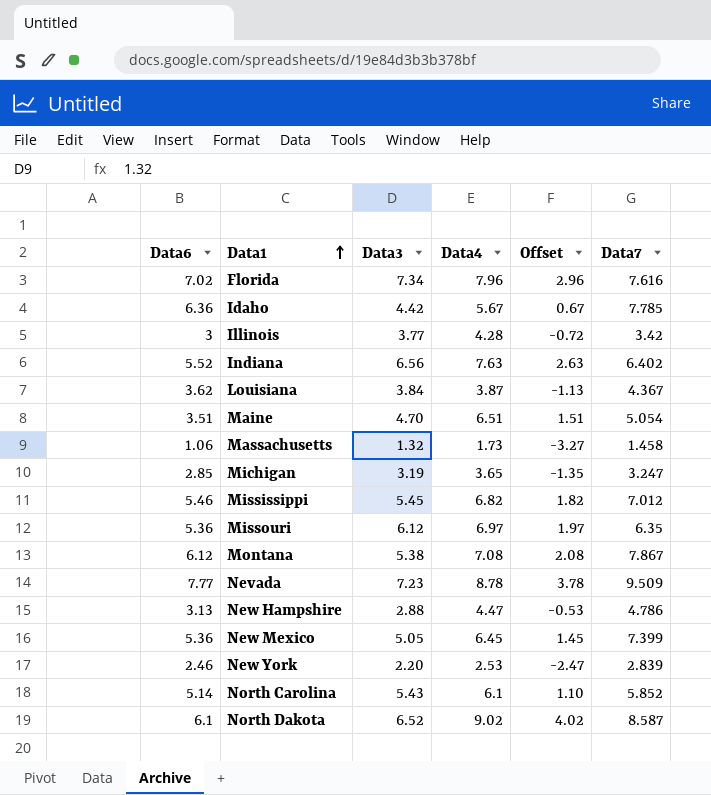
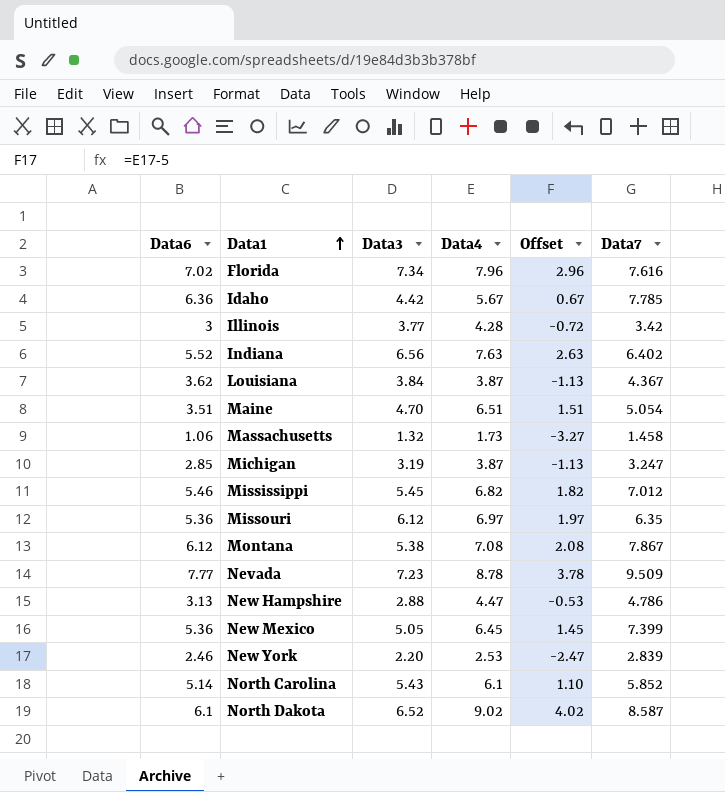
Michigan | Data4: 3.65 -> 3.87
Michigan | Offset: -1.35 -> -1.13

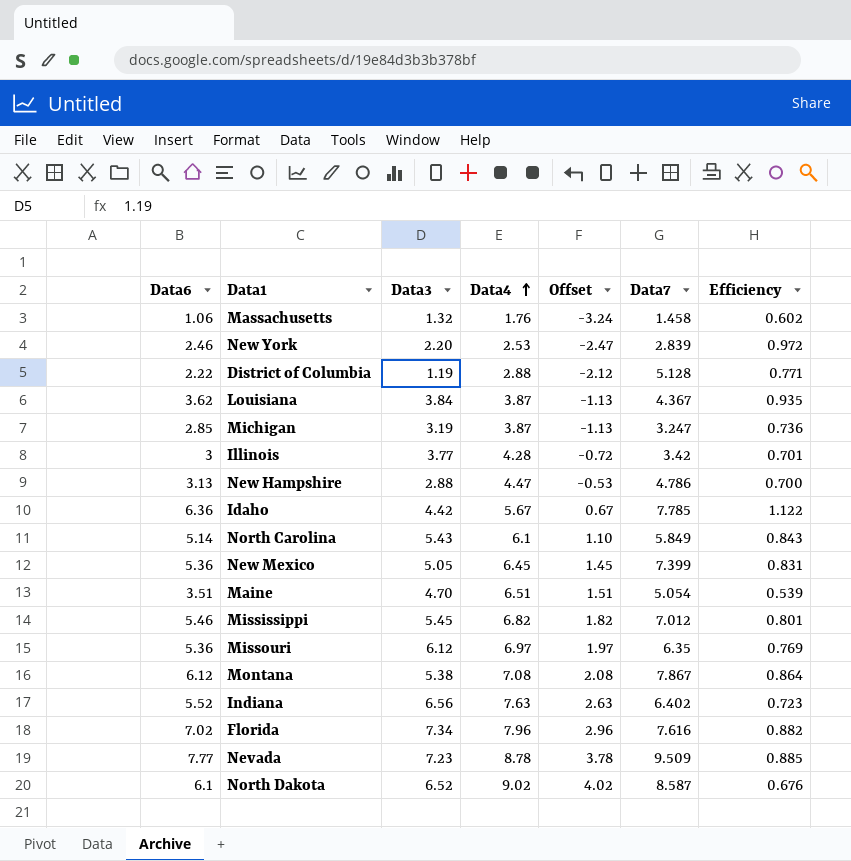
row order: Data1 ascending -> Data4 ascending
column Efficiency | formula: none -> [Data6] / [Data4]
Massachusetts | Data4: 1.73 -> 1.76
Massachusetts | Offset: -3.27 -> -3.24
row District of Columbia: none -> 2.22 | 1.19 | 2.88 | -2.12 | 5.128 | 0.771
North Carolina | Data7: 5.852 -> 5.849

